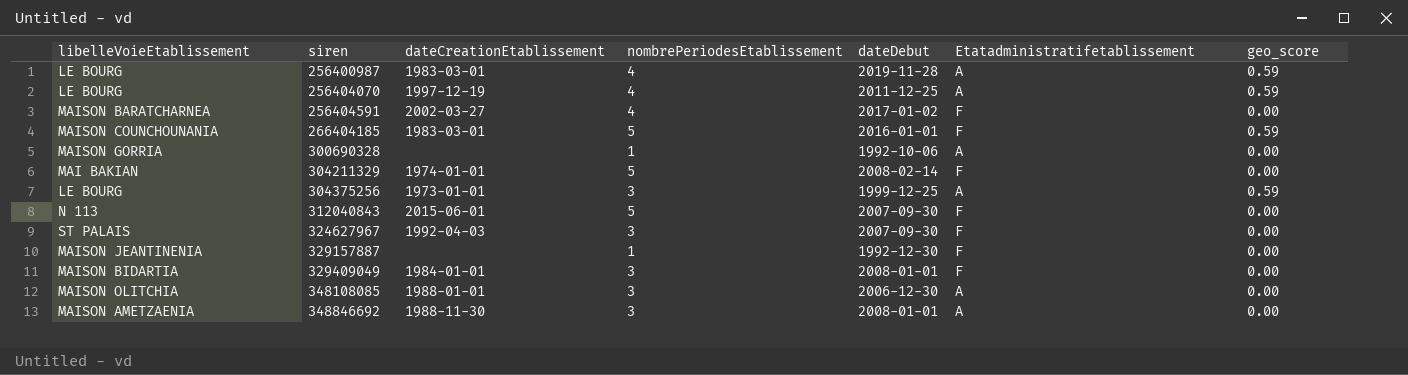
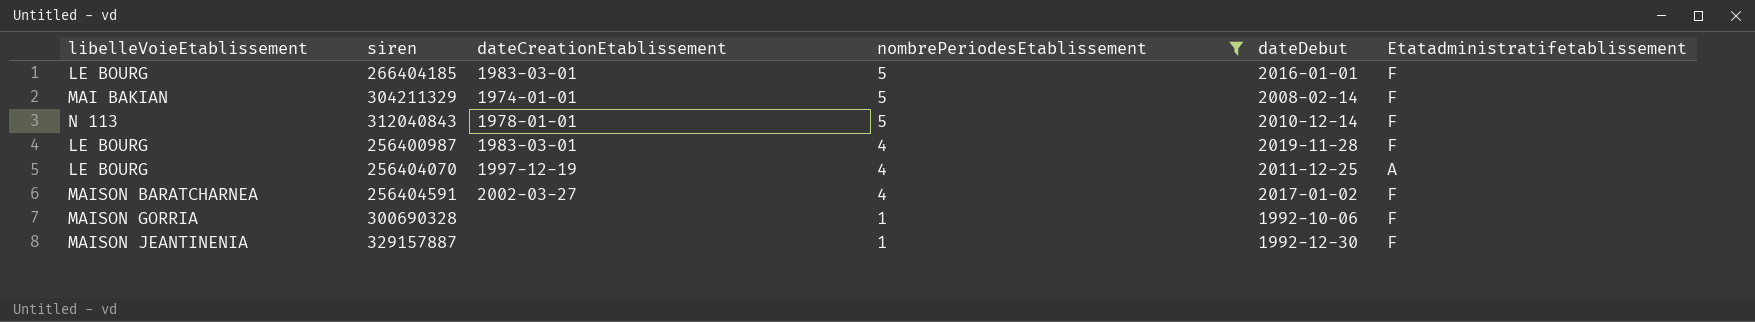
filter: none -> nombrePeriodesEtablissement != 3
row order: siren ascending -> nombrePeriodesEtablissement descending
column geo_score | position: 7 -> none
266404185 | libelleVoieEtablissement: MAISON COUNCHOUNANIA -> LE BOURG
312040843 | dateCreationEtablissement: 2015-06-01 -> 1978-01-01
312040843 | dateDebut: 2007-09-30 -> 2010-12-14
256400987 | Etatadministratifetablissement: A -> F
300690328 | Etatadministratifetablissement: A -> F

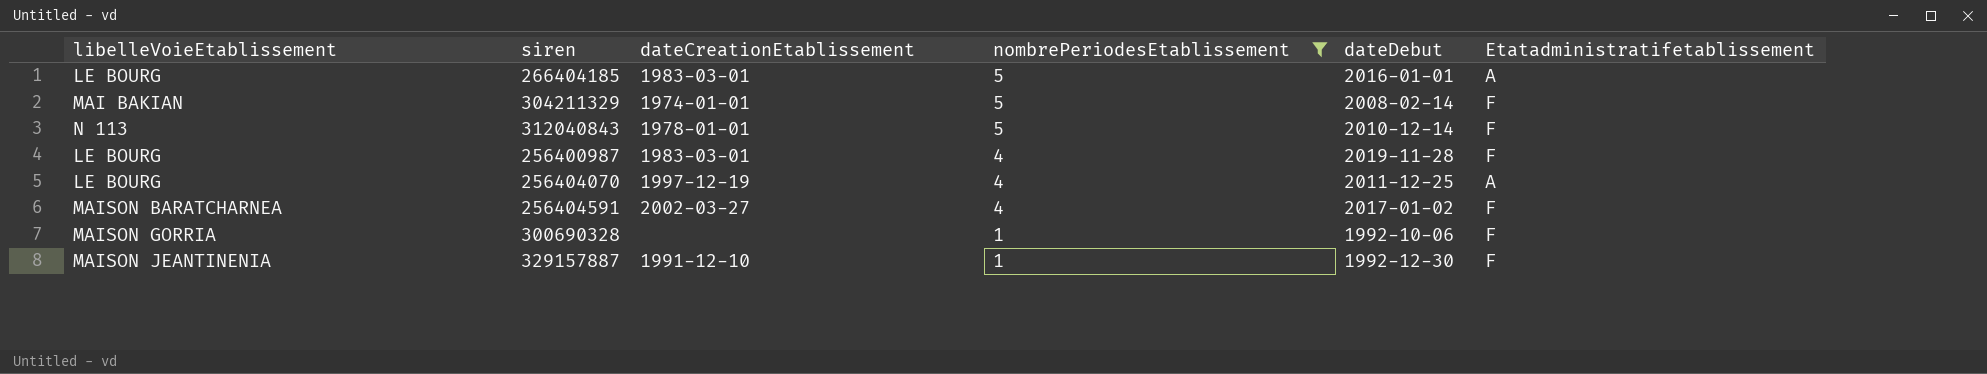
266404185 | Etatadministratifetablissement: F -> A
329157887 | dateCreationEtablissement: none -> 1991-12-10

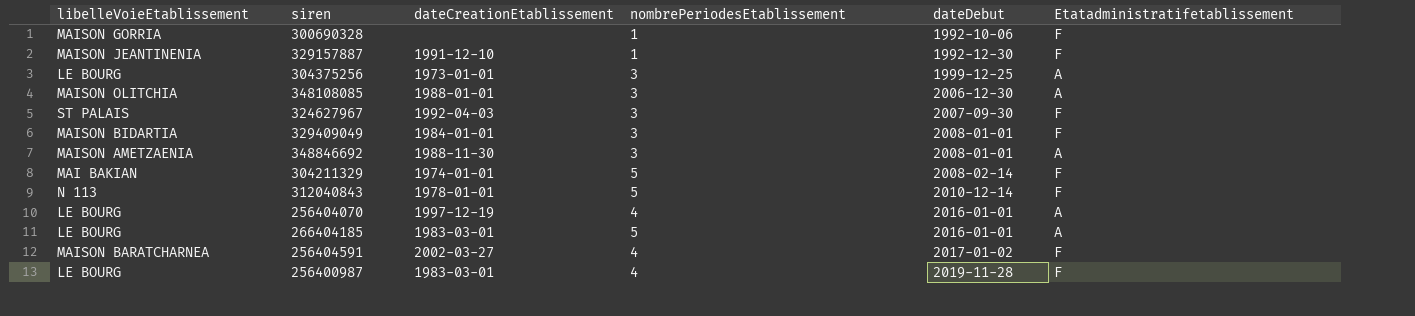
filter: nombrePeriodesEtablissement != 3 -> none
row order: nombrePeriodesEtablissement descending -> dateDebut ascending
256404070 | dateDebut: 2011-12-25 -> 2016-01-01

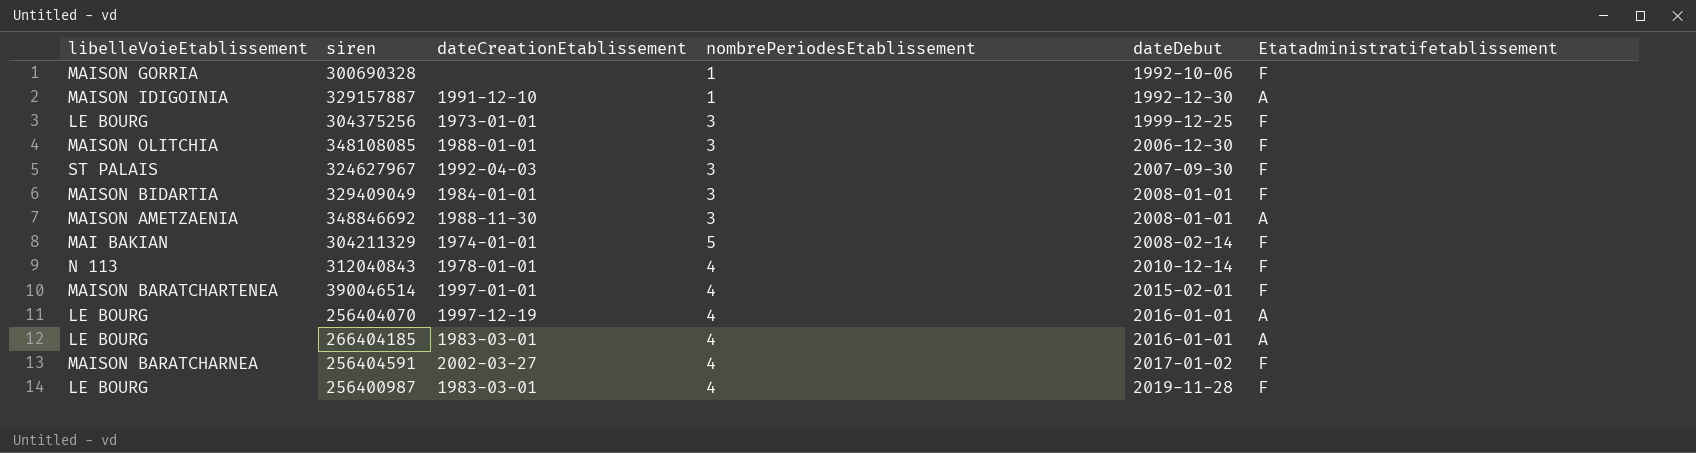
329157887 | libelleVoieEtablissement: MAISON JEANTINENIA -> MAISON IDIGOINIA
329157887 | Etatadministratifetablissement: F -> A
304375256 | Etatadministratifetablissement: A -> F
348108085 | Etatadministratifetablissement: A -> F
312040843 | nombrePeriodesEtablissement: 5 -> 4
row 390046514: none -> MAISON BARATCHARTENEA | 1997-01-01 | 4 | 2015-02-01 | F
266404185 | nombrePeriodesEtablissement: 5 -> 4

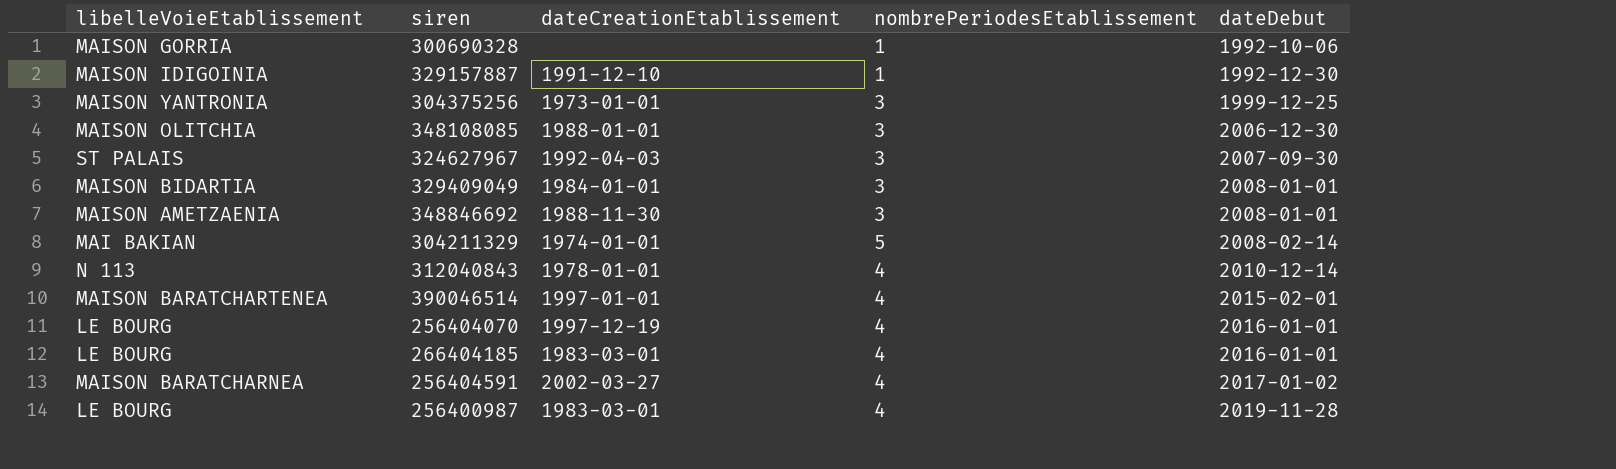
column Etatadministratifetablissement | position: 6 -> none
304375256 | libelleVoieEtablissement: LE BOURG -> MAISON YANTRONIA

